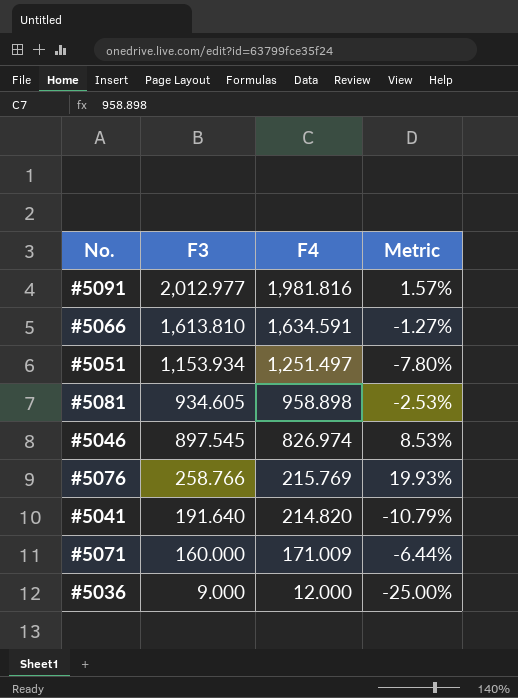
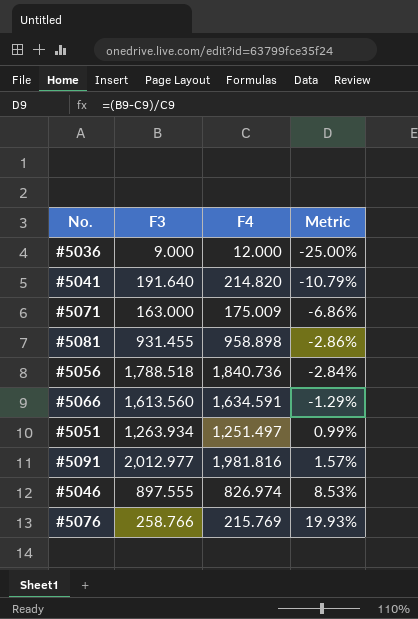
row order: F3 descending -> Metric ascending
#5071 | F3: 160.000 -> 163.000
#5071 | F4: 171.009 -> 175.009
#5071 | Metric: -6.44% -> -6.86%
#5081 | F3: 934.605 -> 931.455
#5081 | Metric: -2.53% -> -2.86%
row #5056: none -> 1,788.518 | 1,840.736 | -2.84%
#5066 | F3: 1,613.810 -> 1,613.560
#5066 | Metric: -1.27% -> -1.29%
#5051 | F3: 1,153.934 -> 1,263.934
#5051 | Metric: -7.80% -> 0.99%
#5046 | F3: 897.545 -> 897.555

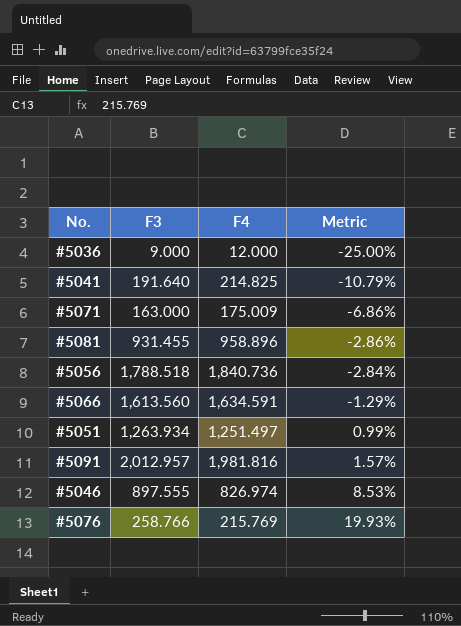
#5041 | F4: 214.820 -> 214.825
#5081 | F4: 958.898 -> 958.896
#5091 | F3: 2,012.977 -> 2,012.957

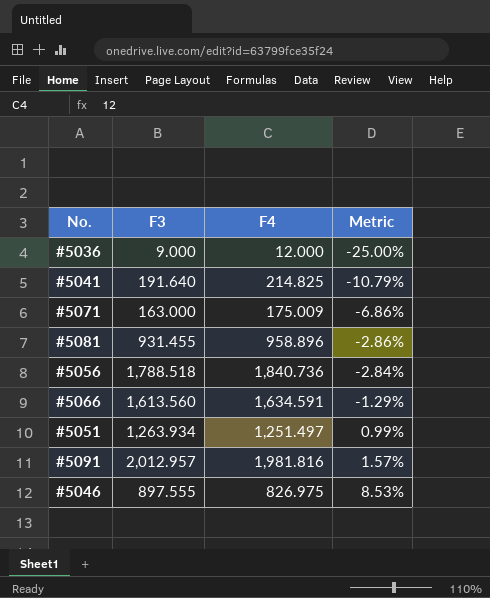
row #5076: 258.766 | 215.769 | 19.93% -> none
#5046 | F4: 826.974 -> 826.975

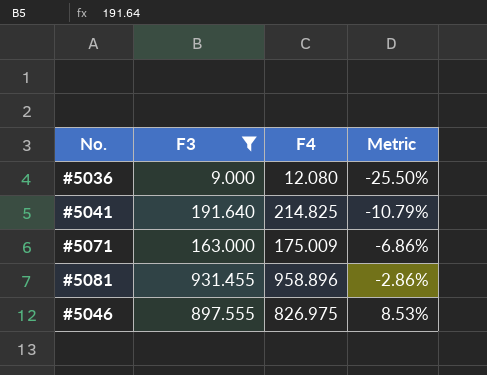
filter: none -> F3 <= 931.455
#5036 | F4: 12.000 -> 12.080
#5036 | Metric: -25.00% -> -25.50%

